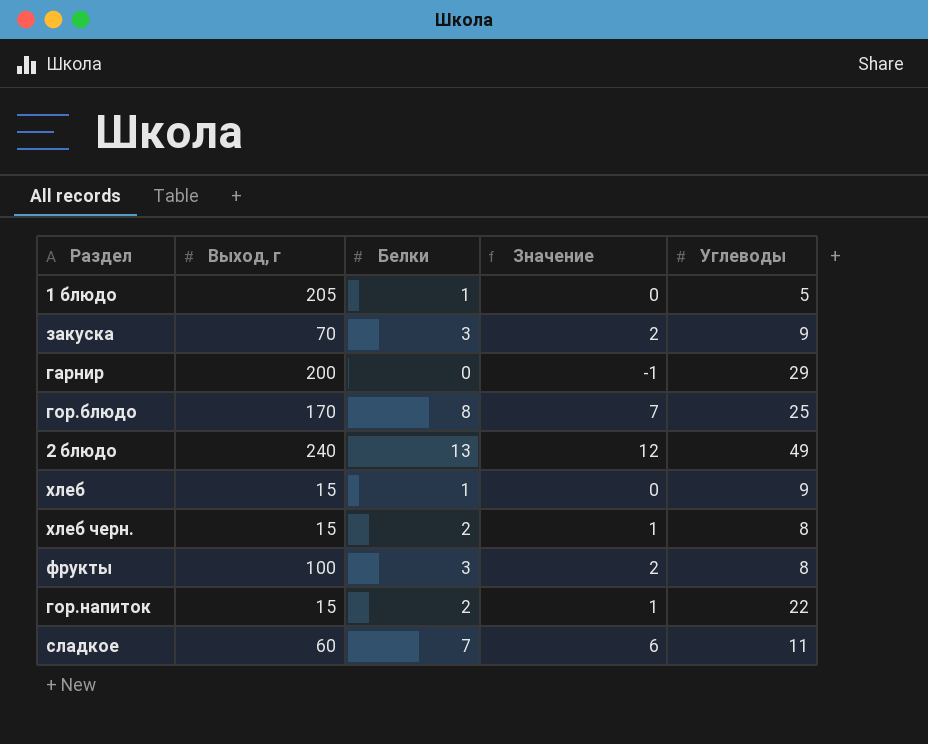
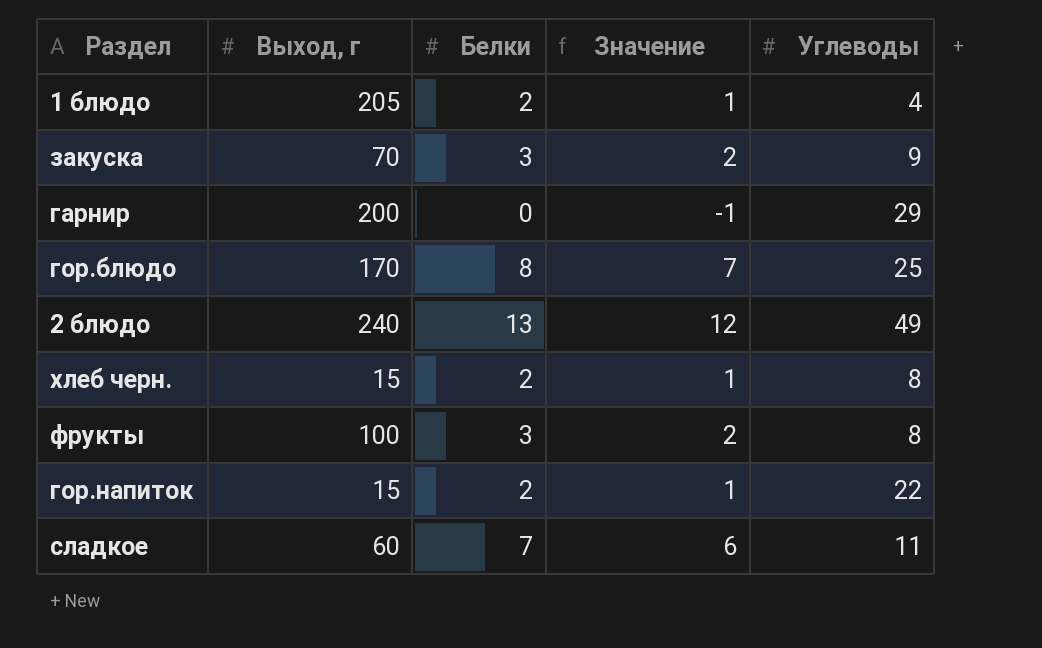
row хлеб: 15 | 1 | 0 | 9 -> none
1 блюдо | Белки: 1 -> 2
1 блюдо | Значение: 0 -> 1
1 блюдо | Углеводы: 5 -> 4

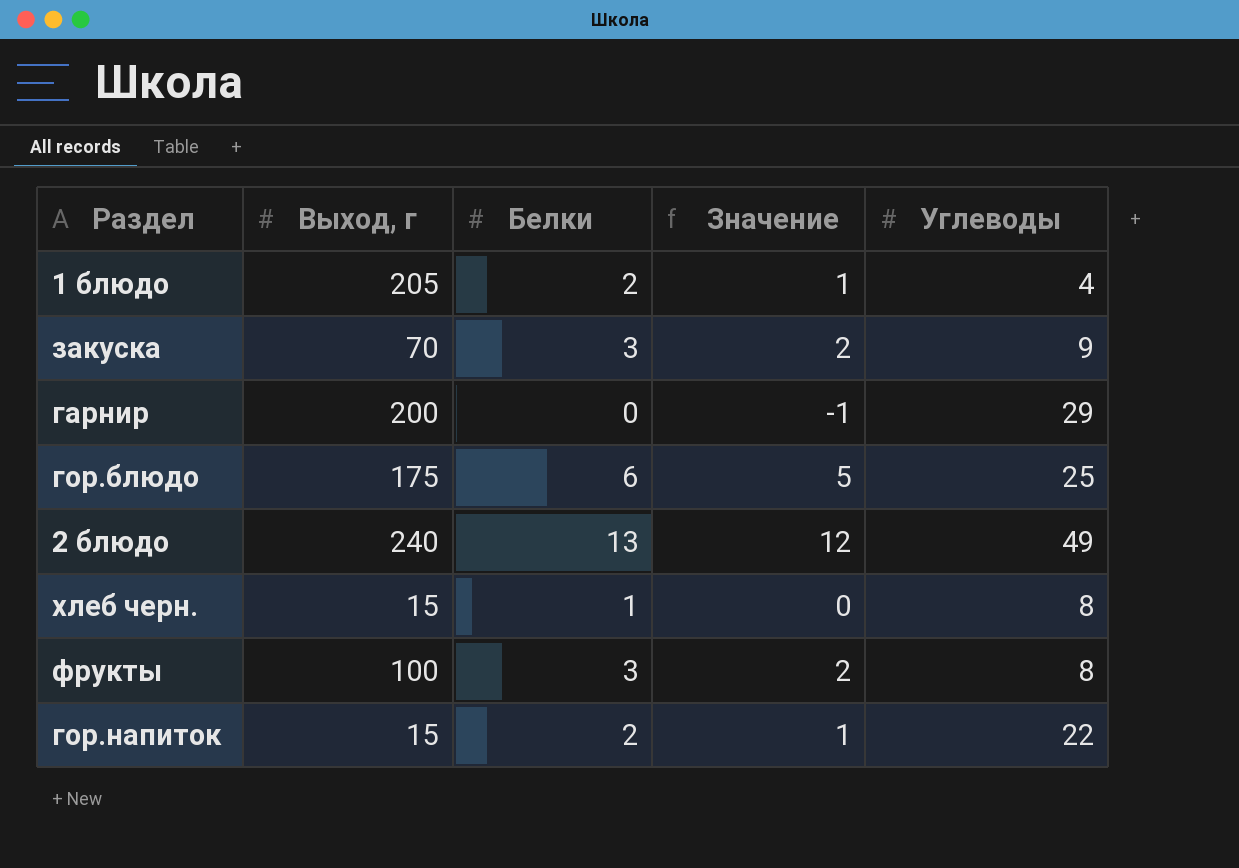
row сладкое: 60 | 7 | 6 | 11 -> none
гор.блюдо | Выход, г: 170 -> 175
гор.блюдо | Белки: 8 -> 6
гор.блюдо | Значение: 7 -> 5
хлеб черн. | Белки: 2 -> 1
хлеб черн. | Значение: 1 -> 0

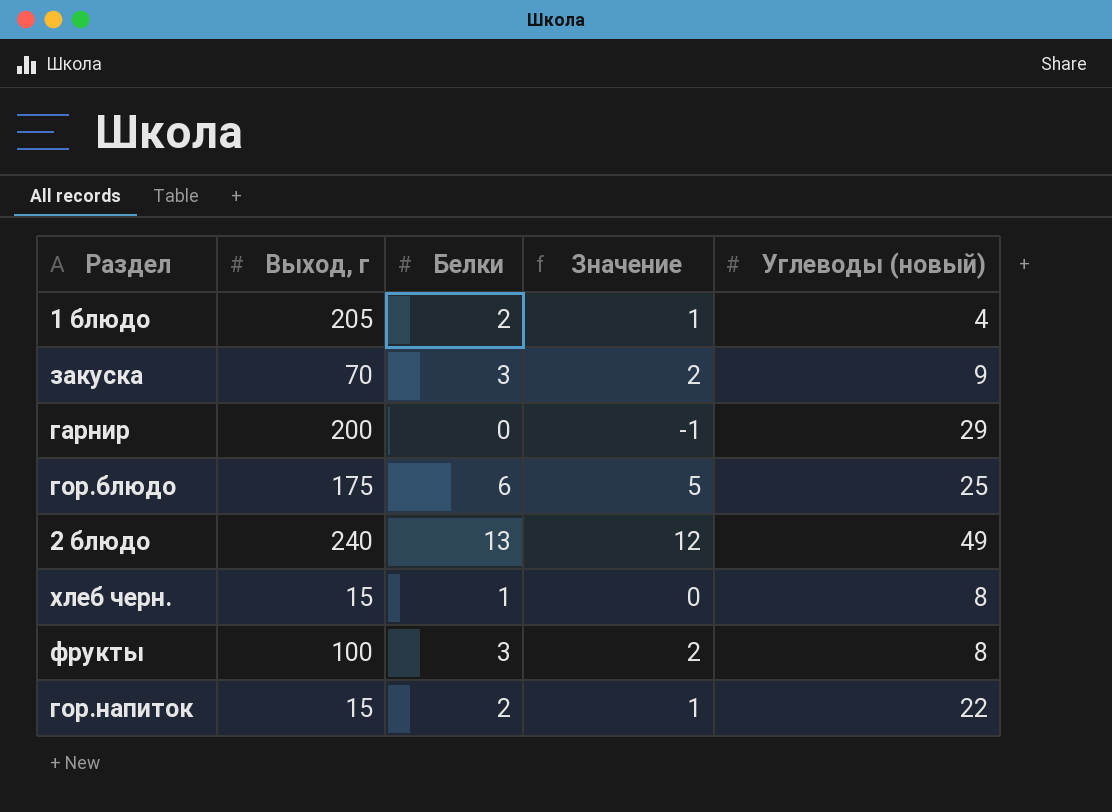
column name: Углеводы -> Углеводы (новый)

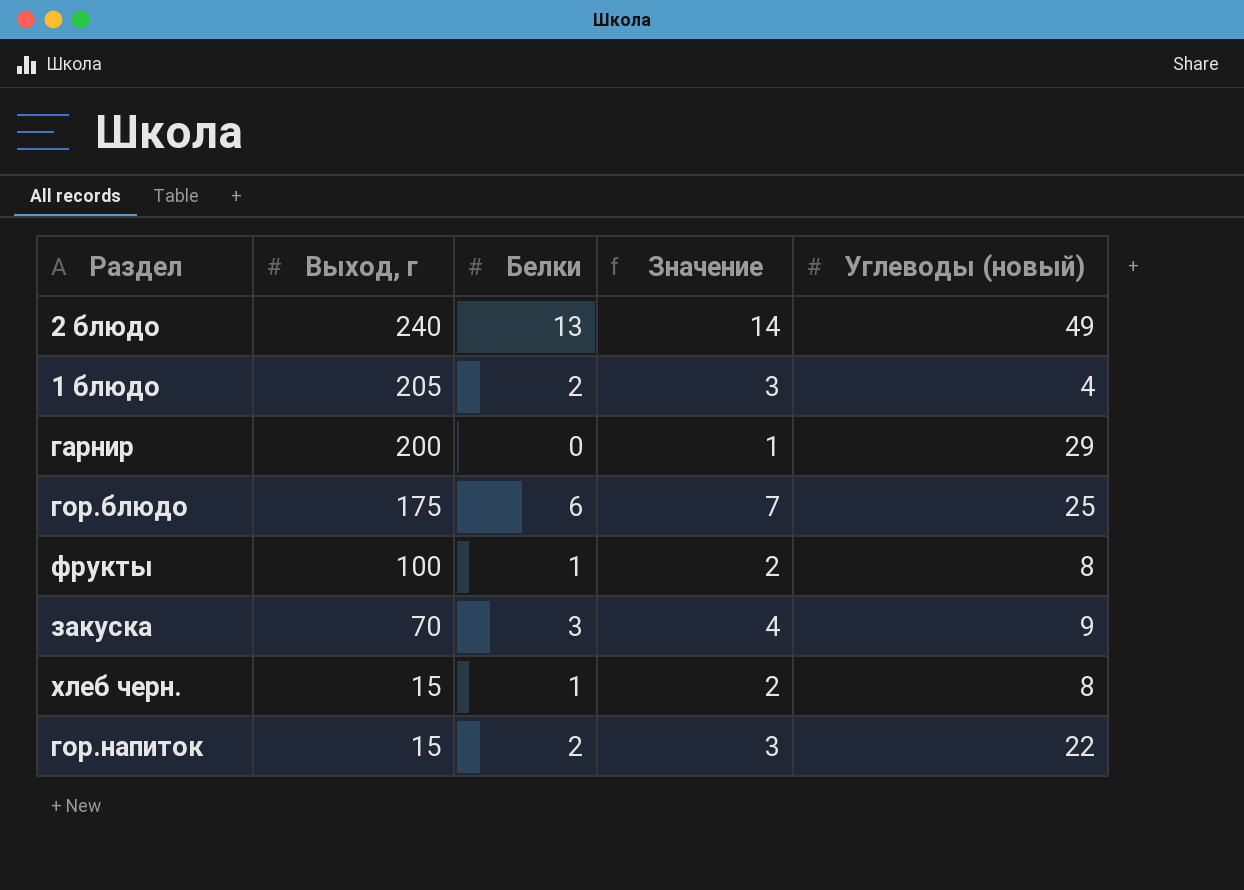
row order: none -> Выход, г descending
column Значение | formula: [Белки] - 1 -> [Белки] + 1
фрукты | Белки: 3 -> 1

